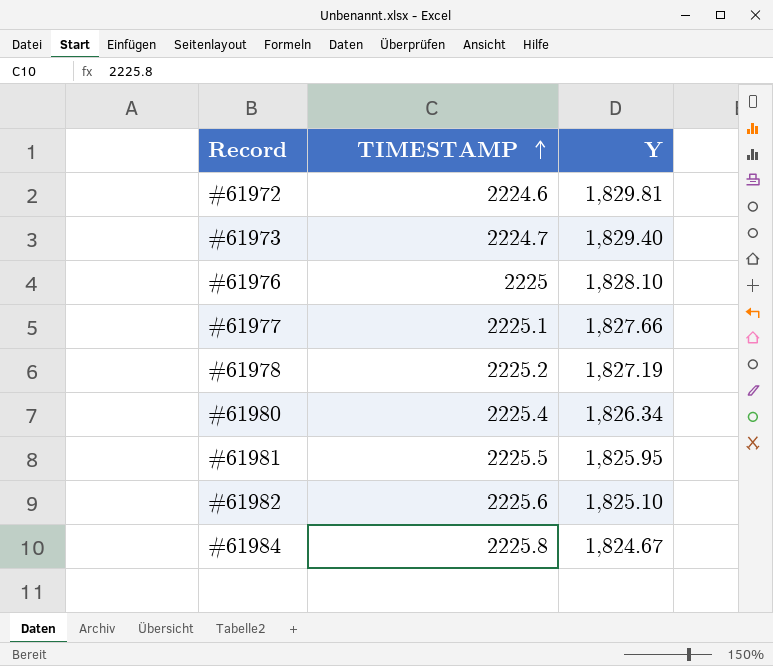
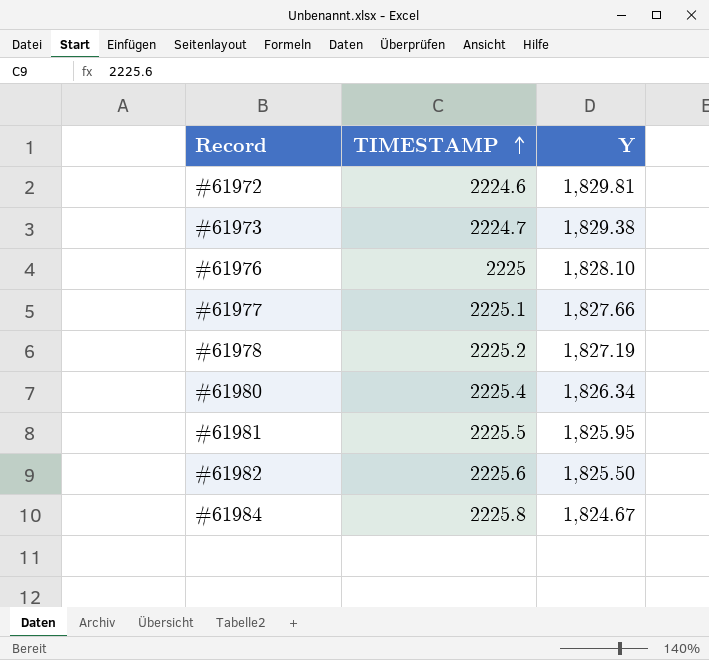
#61973 | Y: 1,829.40 -> 1,829.38
#61982 | Y: 1,825.10 -> 1,825.50

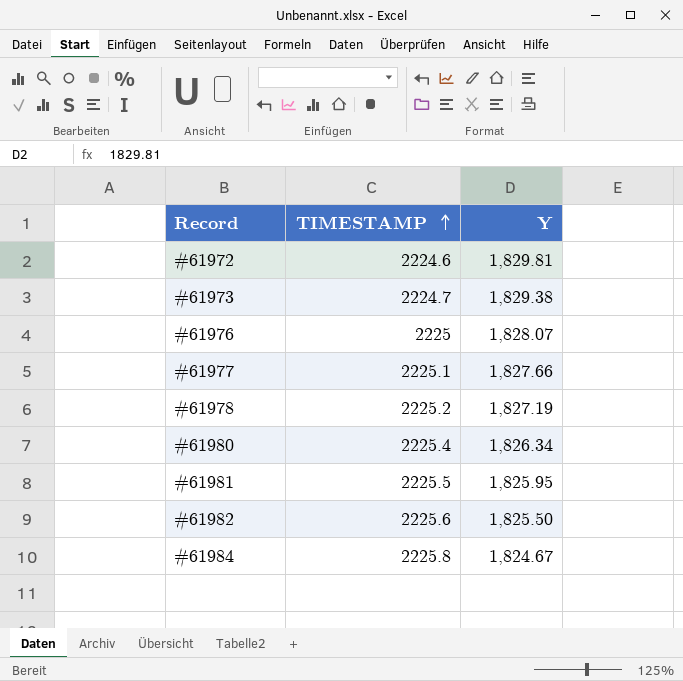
#61976 | Y: 1,828.10 -> 1,828.07

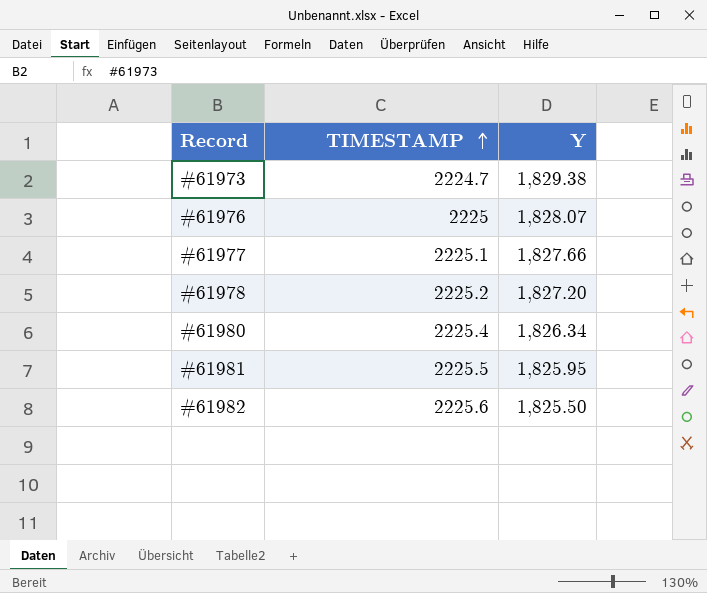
row #61972: 2224.6 | 1,829.81 -> none
row #61984: 2225.8 | 1,824.67 -> none
#61978 | Y: 1,827.19 -> 1,827.20

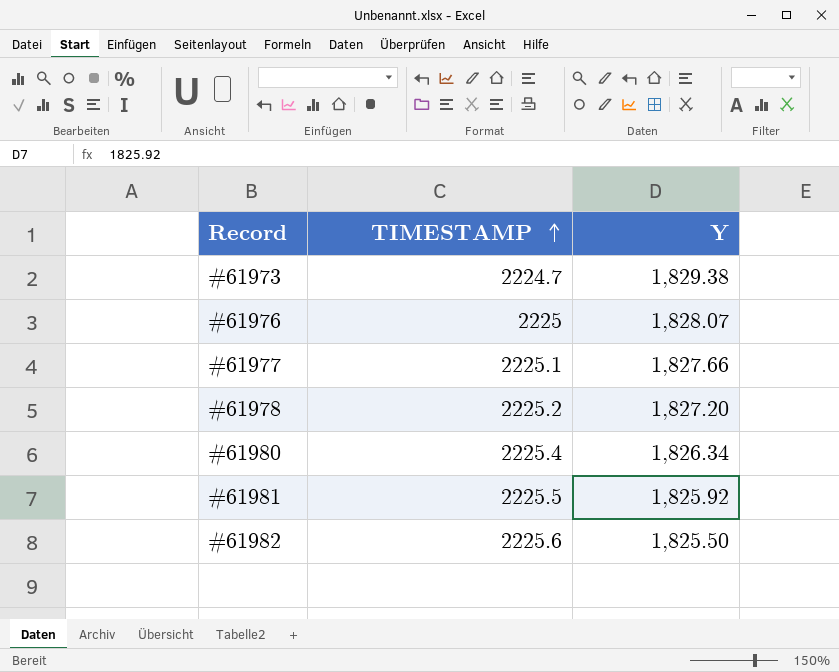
#61981 | Y: 1,825.95 -> 1,825.92

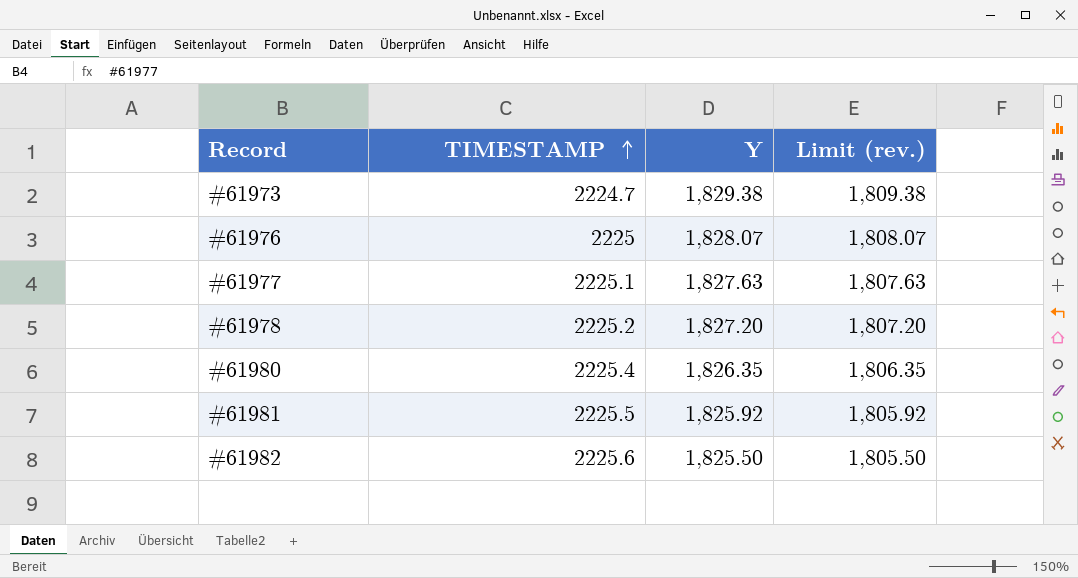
column Limit (rev.) | formula: none -> [Y] - 20
#61977 | Y: 1,827.66 -> 1,827.63
#61980 | Y: 1,826.34 -> 1,826.35

